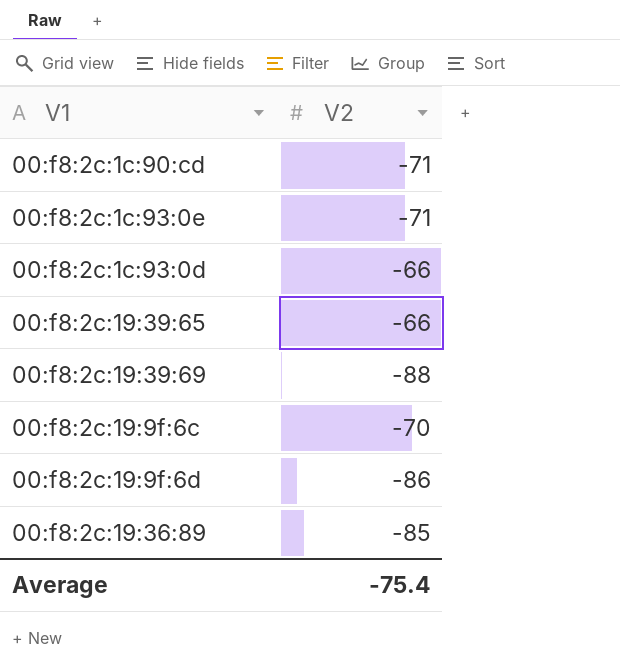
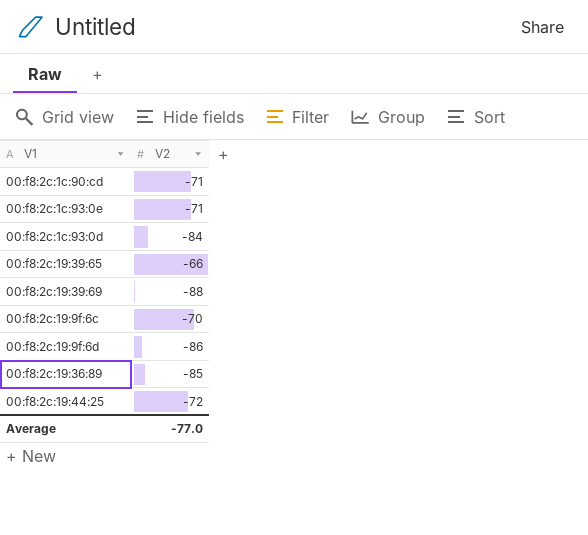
00:f8:2c:1c:93:0d | V2: -66 -> -84
row 00:f8:2c:19:44:25: none -> -72
Average | V2: -75.4 -> -77.0

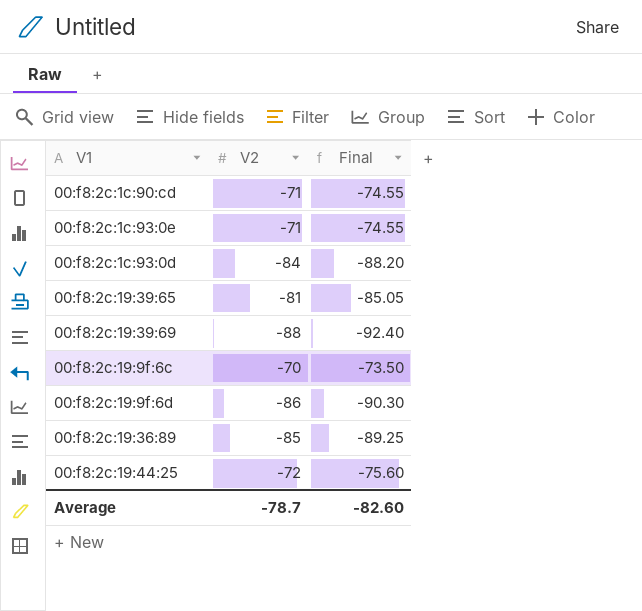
column Final | formula: none -> [V2] * 1.05
00:f8:2c:19:39:65 | V2: -66 -> -81
Average | V2: -77.0 -> -78.7

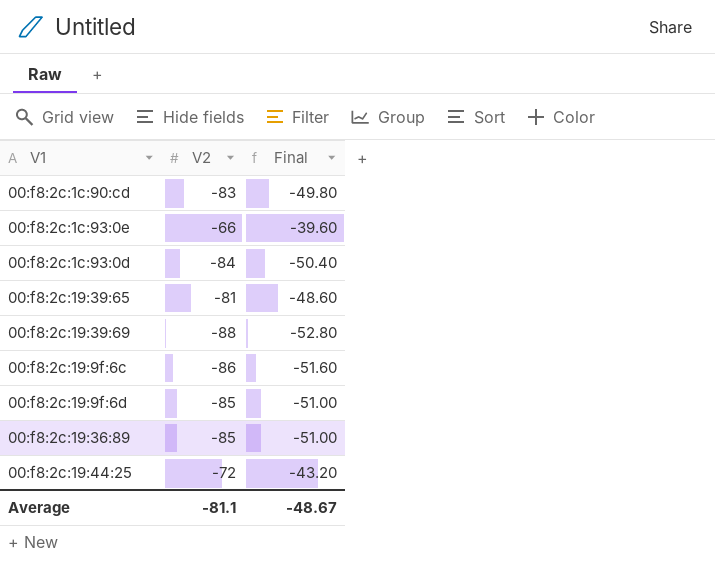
column Final | formula: [V2] * 1.05 -> [V2] * 0.6
00:f8:2c:1c:90:cd | V2: -71 -> -83
00:f8:2c:1c:93:0e | V2: -71 -> -66
00:f8:2c:19:9f:6c | V2: -70 -> -86
00:f8:2c:19:9f:6d | V2: -86 -> -85
Average | V2: -78.7 -> -81.1
Average | Final: -82.60 -> -48.67

